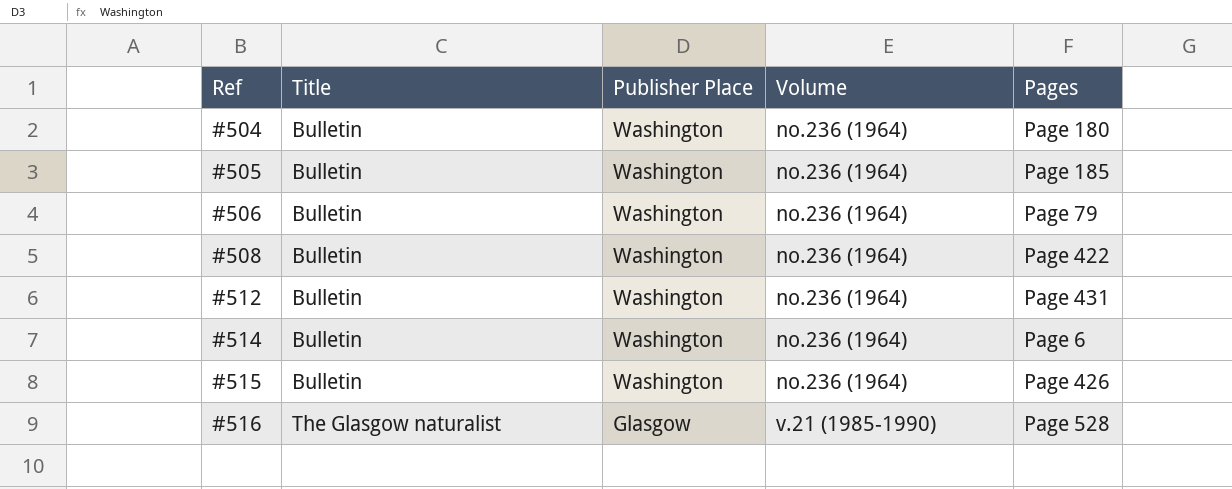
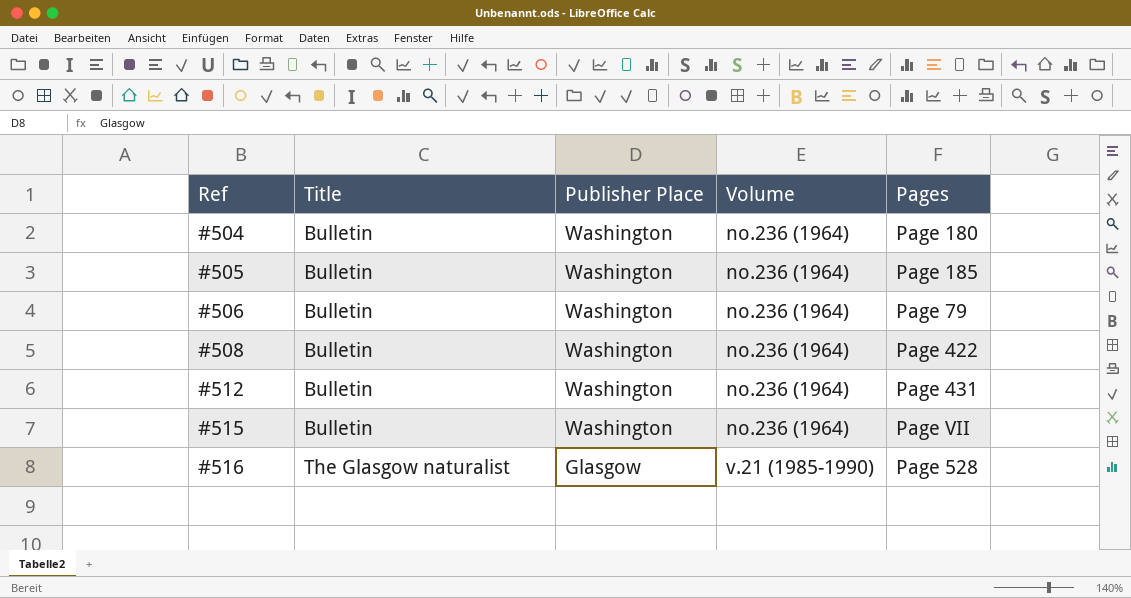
row #514: Bulletin | Washington | no.236 (1964) | Page 6 -> none
#515 | Pages: Page 426 -> Page VII

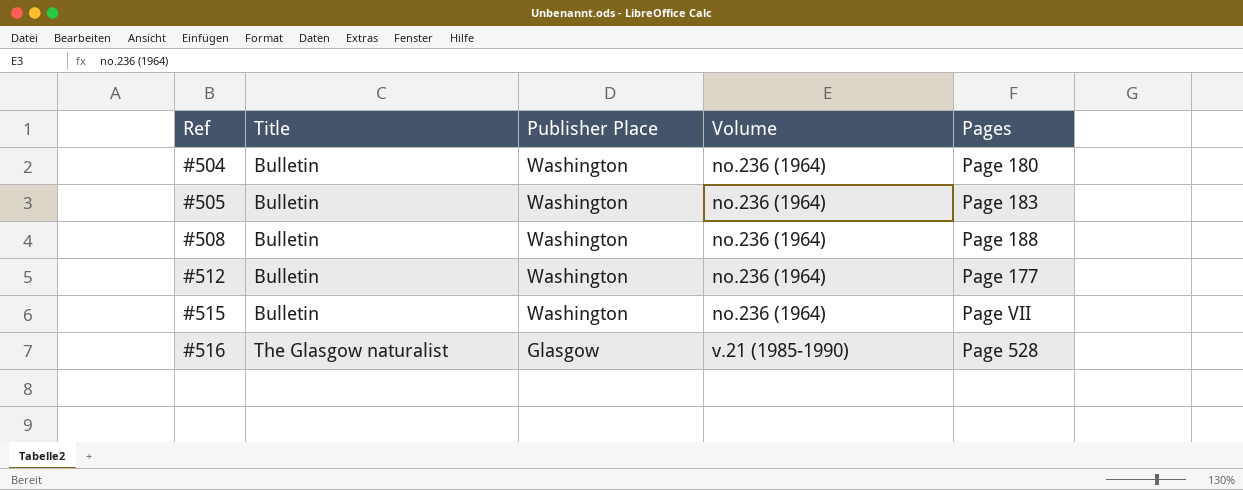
row #506: Bulletin | Washington | no.236 (1964) | Page 79 -> none
#505 | Pages: Page 185 -> Page 183
#508 | Pages: Page 422 -> Page 188
#512 | Pages: Page 431 -> Page 177

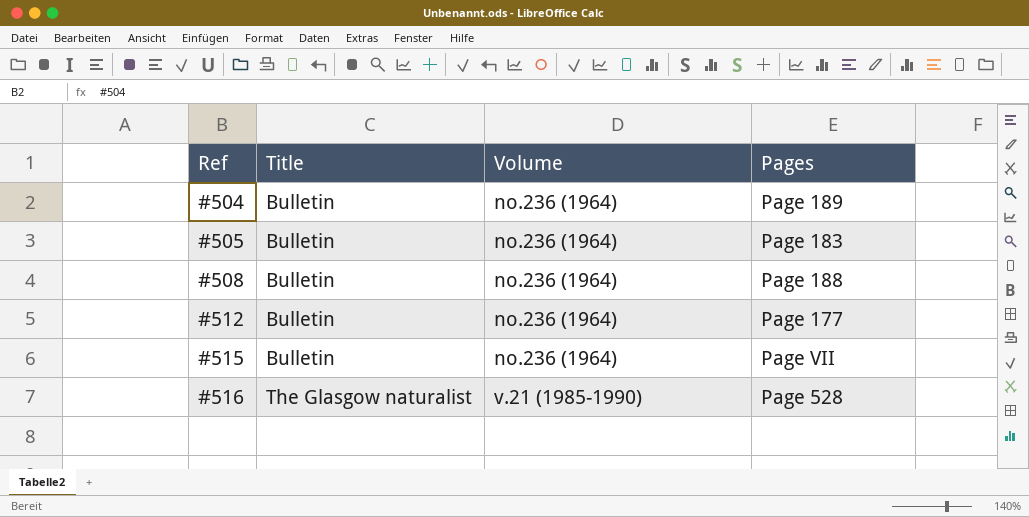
column Publisher Place | position: 3 -> none
#504 | Pages: Page 180 -> Page 189

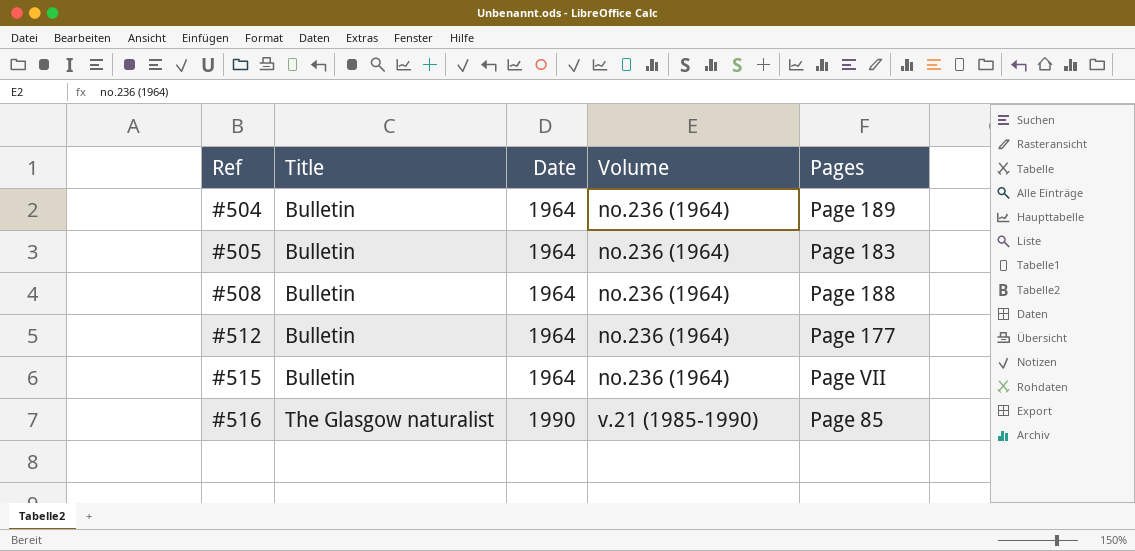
column Date | position: none -> 3
#516 | Pages: Page 528 -> Page 85

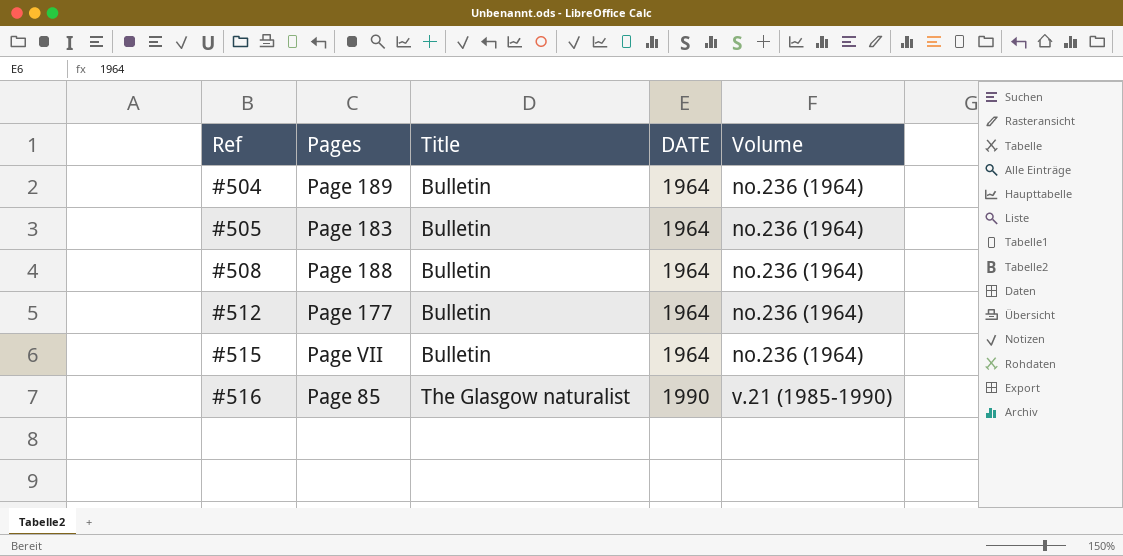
column Pages | position: 5 -> 2
column name: Date -> DATE

